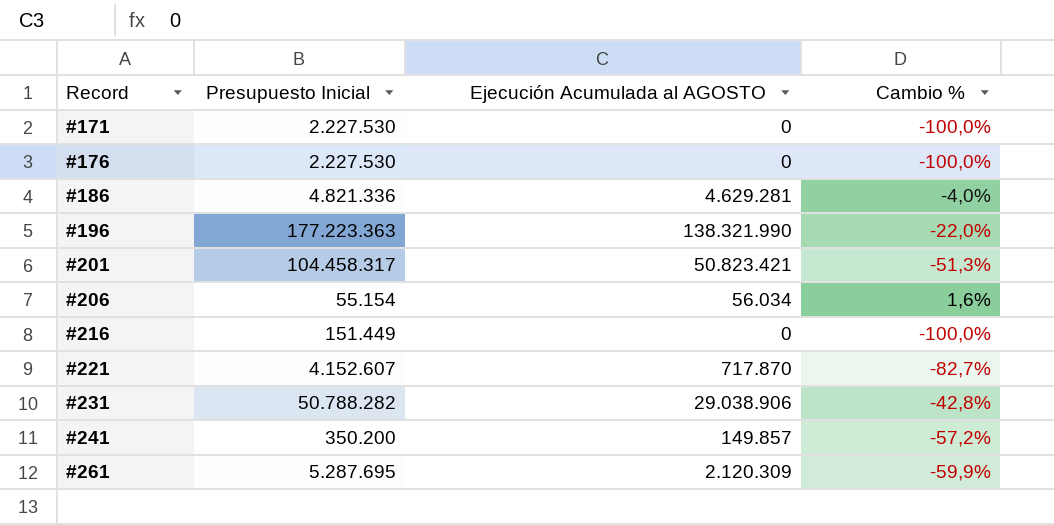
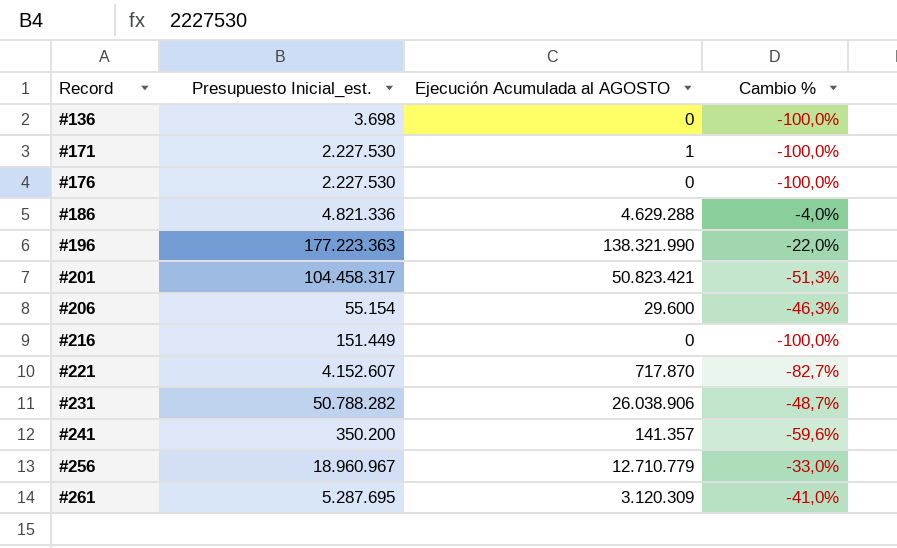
column name: Presupuesto Inicial -> Presupuesto Inicial_est.
row #136: none -> 3.698 | 0 | -100,0%
#171 | Ejecución Acumulada al AGOSTO: 0 -> 1
#186 | Ejecución Acumulada al AGOSTO: 4.629.281 -> 4.629.288
#206 | Ejecución Acumulada al AGOSTO: 56.034 -> 29.600
#206 | Cambio %: 1,6% -> -46,3%
#231 | Ejecución Acumulada al AGOSTO: 29.038.906 -> 26.038.906
#231 | Cambio %: -42,8% -> -48,7%
#241 | Ejecución Acumulada al AGOSTO: 149.857 -> 141.357
#241 | Cambio %: -57,2% -> -59,6%
row #256: none -> 18.960.967 | 12.710.779 | -33,0%
#261 | Ejecución Acumulada al AGOSTO: 2.120.309 -> 3.120.309
#261 | Cambio %: -59,9% -> -41,0%

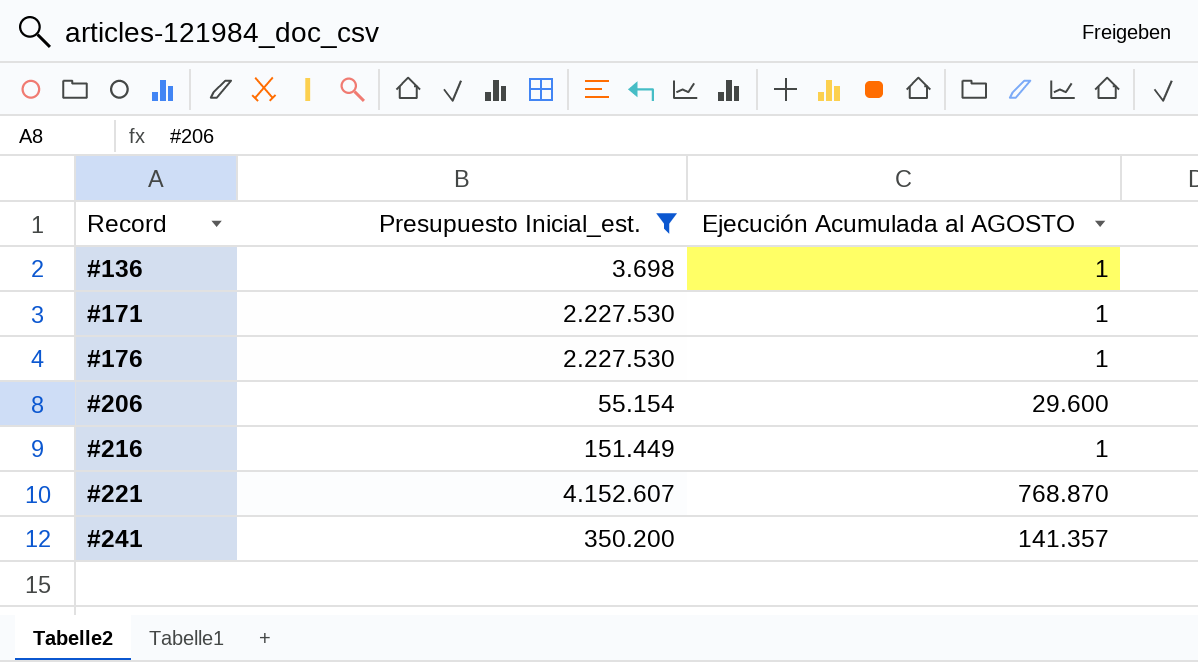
filter: none -> Presupuesto Inicial_est. <= 4.152.607
column Cambio % | formula: ([Ejecución Acumulada al AGOSTO] - [Presupuesto Inicial_est.]) / [Presupuesto Inicial_est.] -> none
#136 | Ejecución Acumulada al AGOSTO: 0 -> 1
#176 | Ejecución Acumulada al AGOSTO: 0 -> 1
#216 | Ejecución Acumulada al AGOSTO: 0 -> 1
#221 | Ejecución Acumulada al AGOSTO: 717.870 -> 768.870

